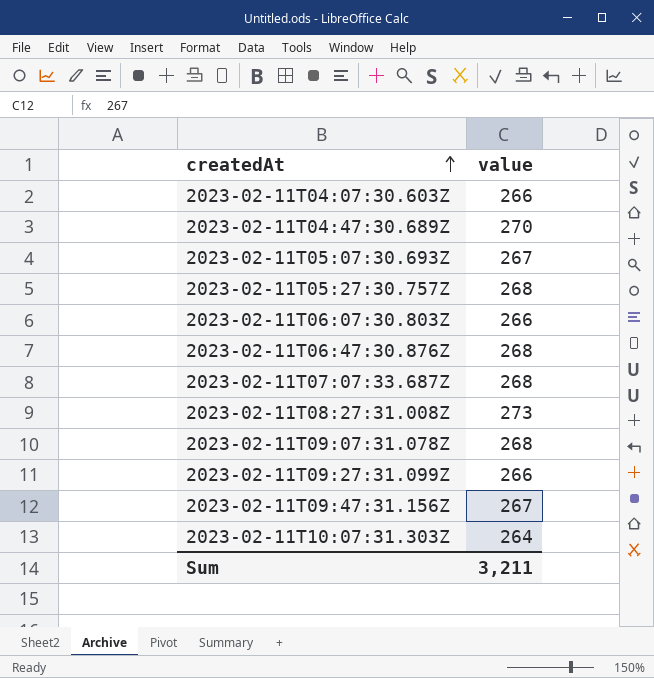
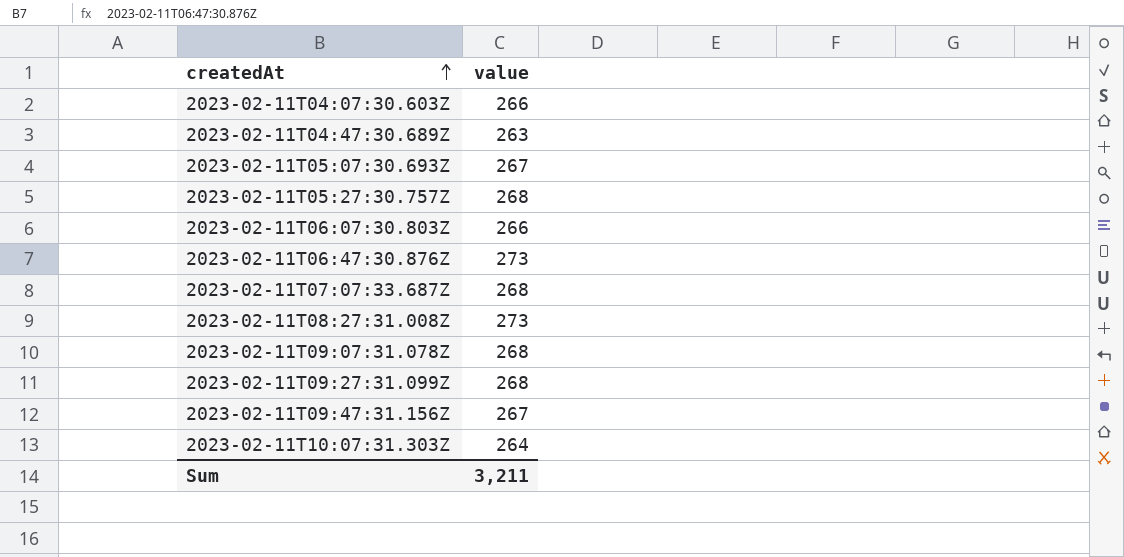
2023-02-11T04:47:30.689Z | value: 270 -> 263
2023-02-11T06:47:30.876Z | value: 268 -> 273
2023-02-11T09:27:31.099Z | value: 266 -> 268

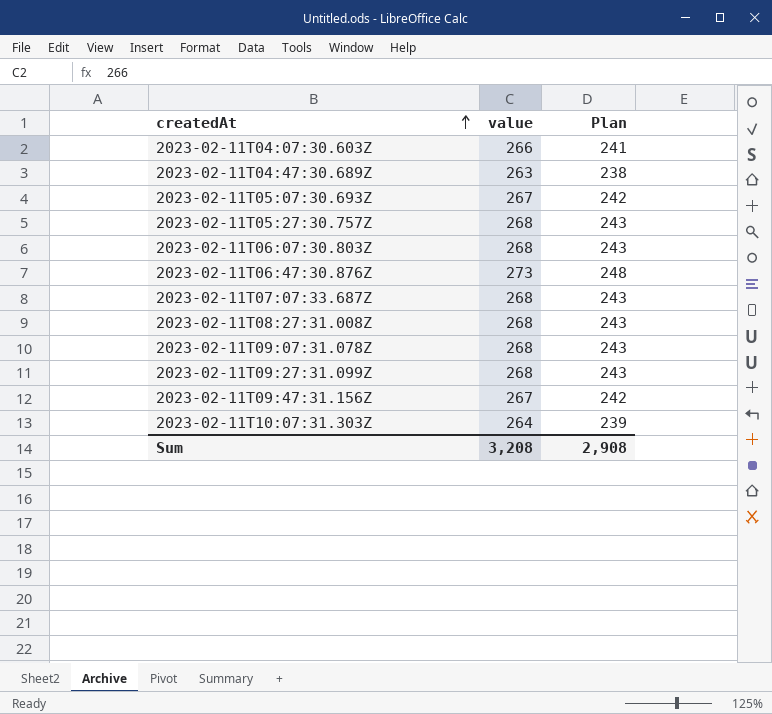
column Plan | formula: none -> [value] - 25
2023-02-11T06:07:30.803Z | value: 266 -> 268
2023-02-11T08:27:31.008Z | value: 273 -> 268
Sum | value: 3,211 -> 3,208

